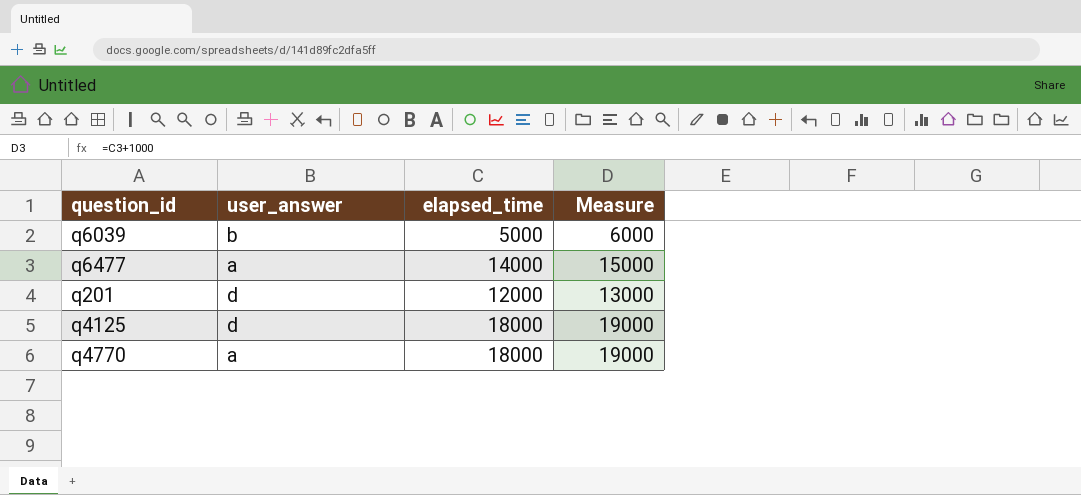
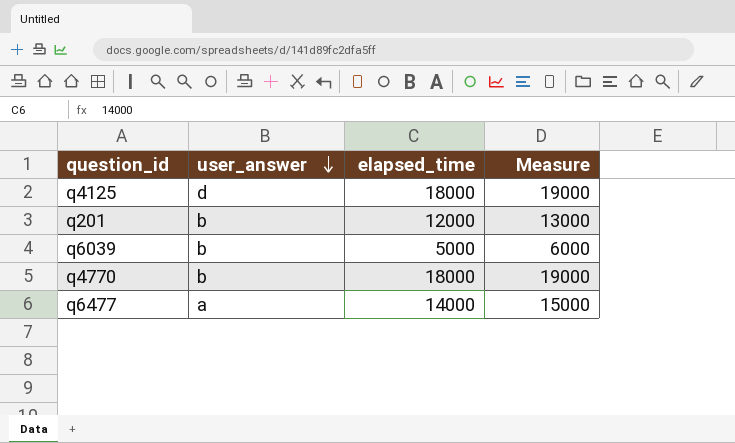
row order: none -> user_answer descending
q201 | user_answer: d -> b
q4770 | user_answer: a -> b

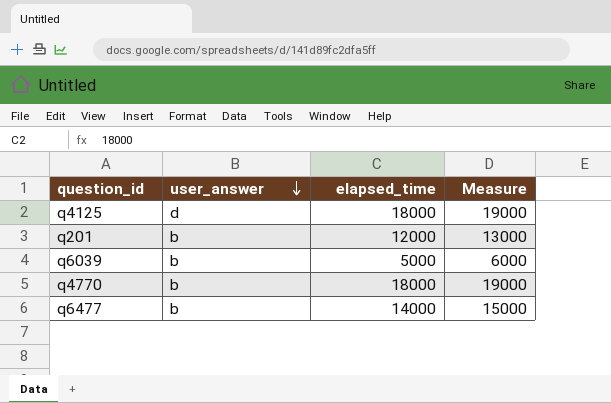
q6477 | user_answer: a -> b

